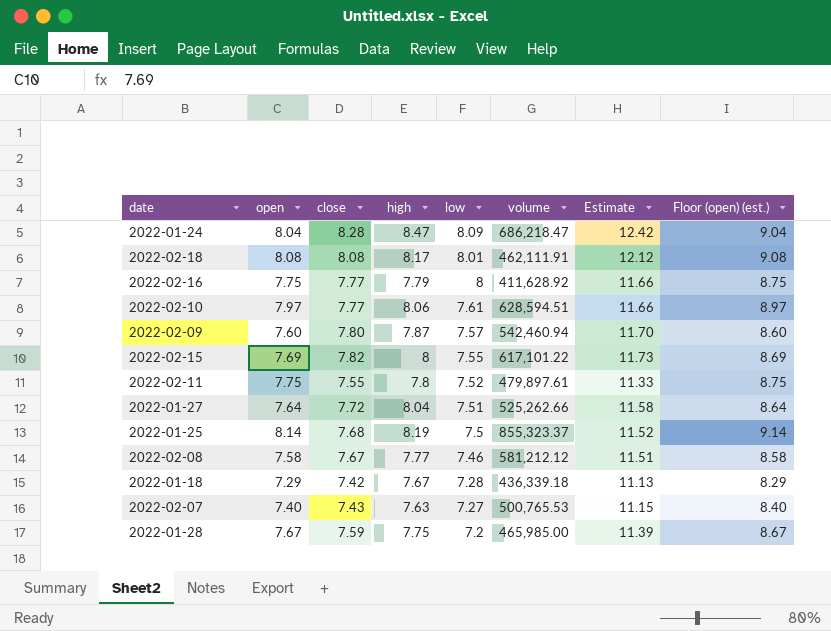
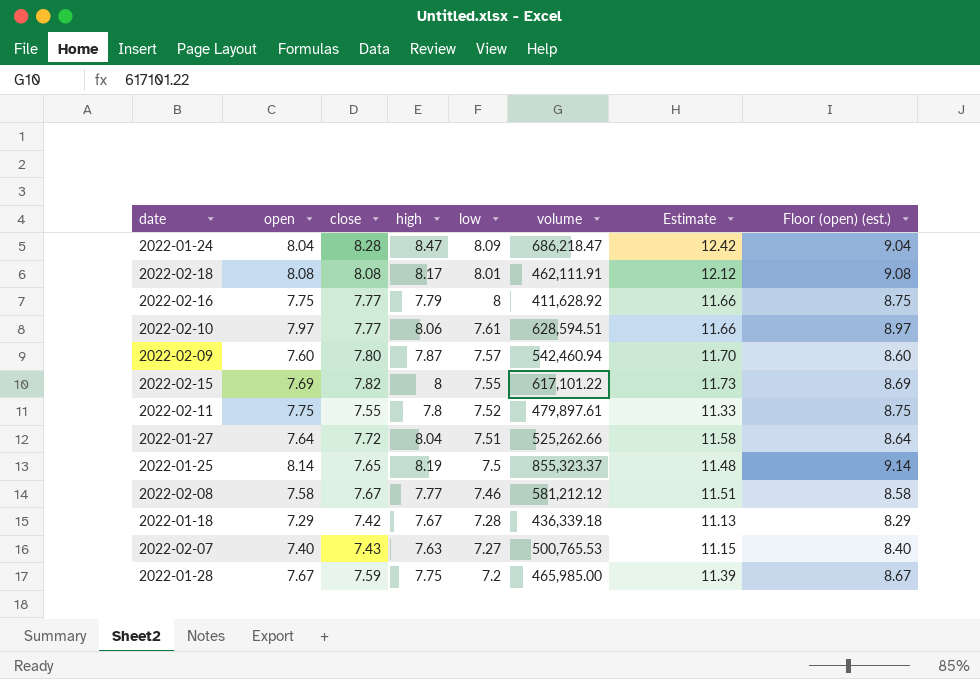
2022-01-25 | close: 7.68 -> 7.65
2022-01-25 | Estimate: 11.52 -> 11.48

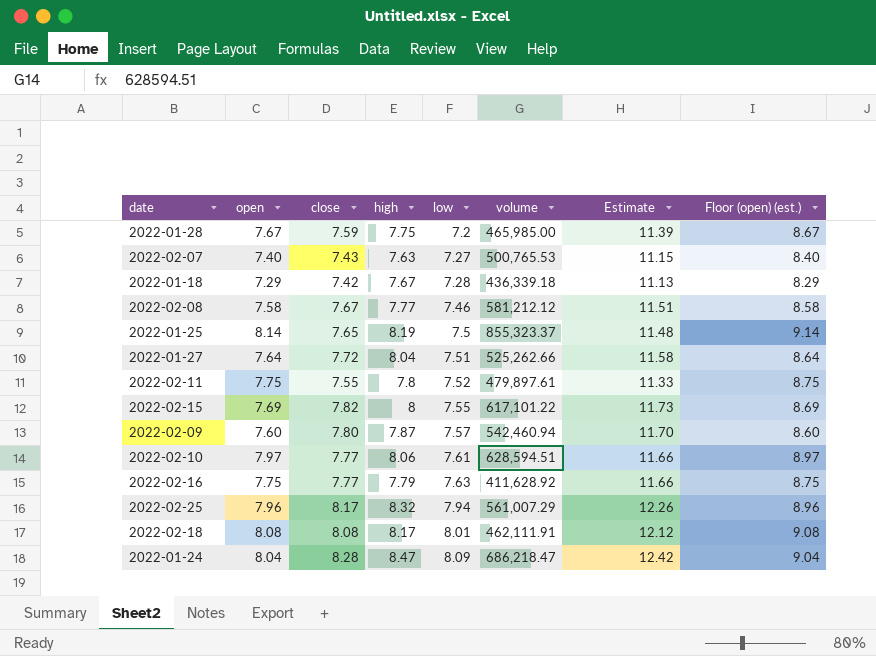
row order: low descending -> low ascending
2022-02-16 | low: 8 -> 7.63
row 2022-02-25: none -> 7.96 | 8.17 | 8.32 | 7.94 | 561,007.29 | 12.26 | 8.96

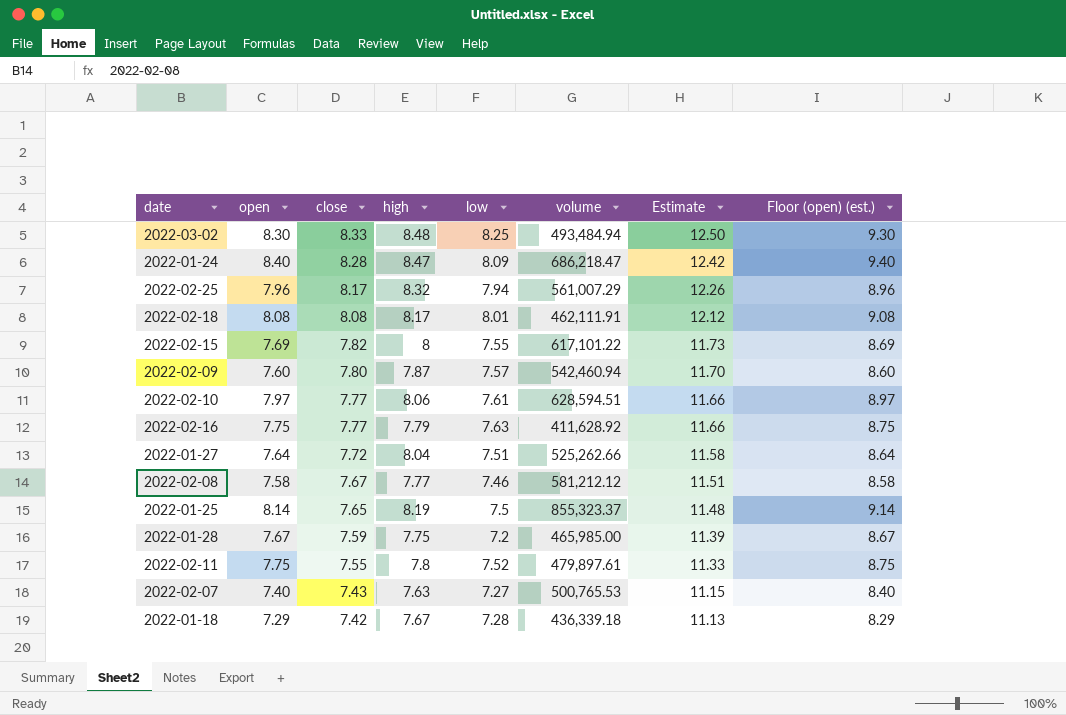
row order: low ascending -> close descending
row 2022-03-02: none -> 8.30 | 8.33 | 8.48 | 8.25 | 493,484.94 | 12.50 | 9.30
2022-01-24 | open: 8.04 -> 8.40
2022-01-24 | Floor (open) (est.): 9.04 -> 9.40

